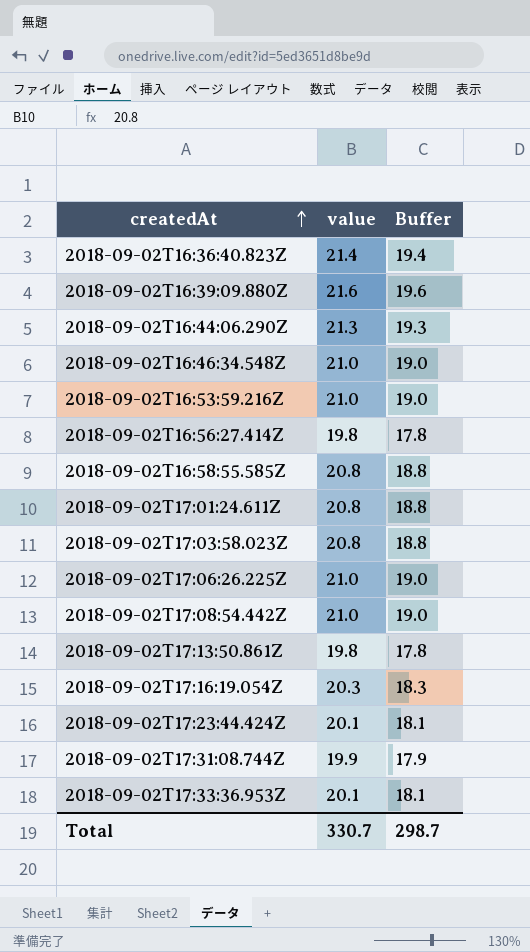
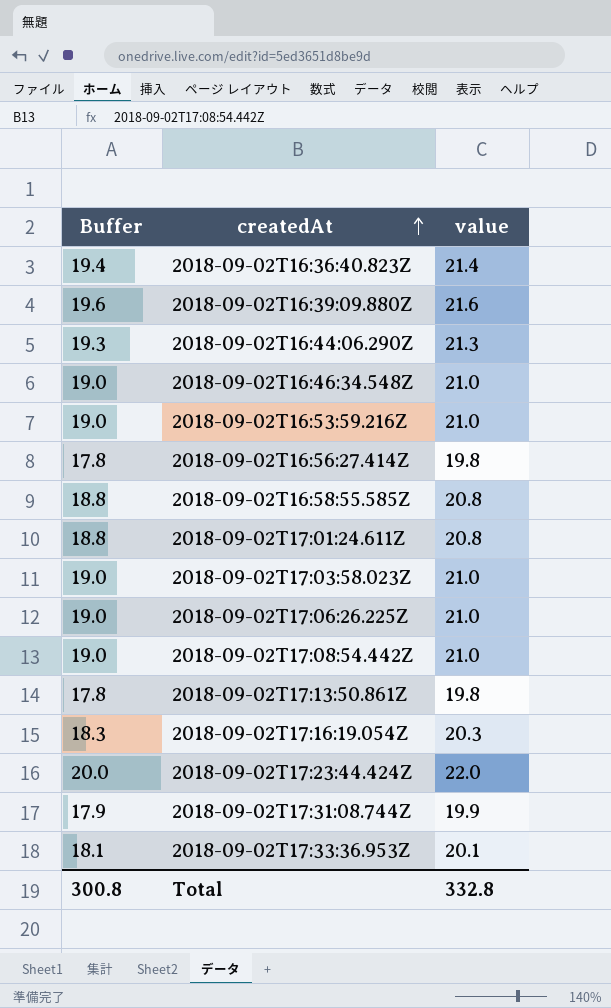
column Buffer | position: 3 -> 1
2018-09-02T17:03:58.023Z | Buffer: 18.8 -> 19.0
2018-09-02T17:03:58.023Z | value: 20.8 -> 21.0
2018-09-02T17:23:44.424Z | Buffer: 18.1 -> 20.0
2018-09-02T17:23:44.424Z | value: 20.1 -> 22.0
Total | Buffer: 298.7 -> 300.8
Total | value: 330.7 -> 332.8

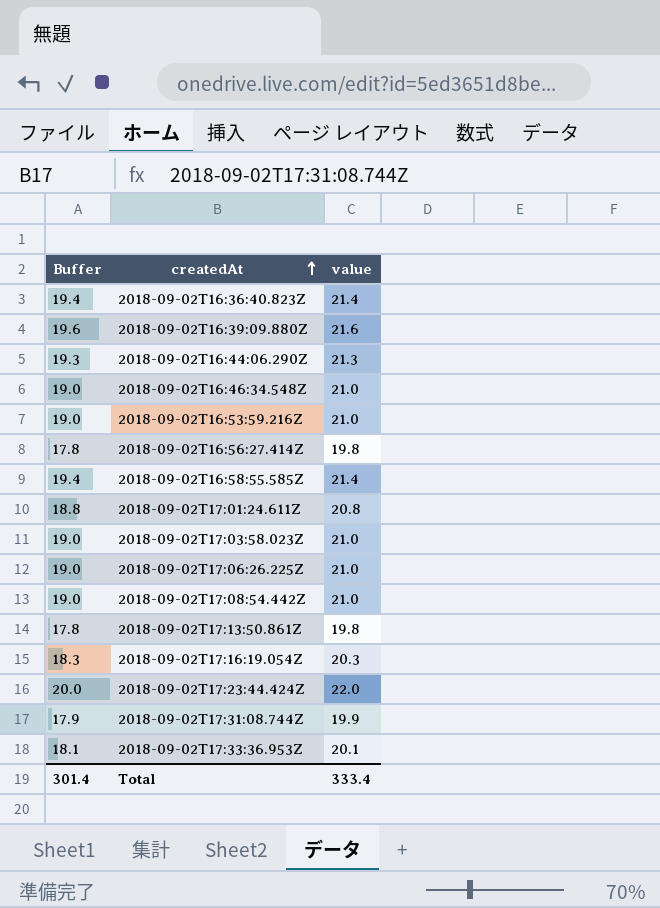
2018-09-02T16:58:55.585Z | Buffer: 18.8 -> 19.4
2018-09-02T16:58:55.585Z | value: 20.8 -> 21.4
Total | Buffer: 300.8 -> 301.4
Total | value: 332.8 -> 333.4

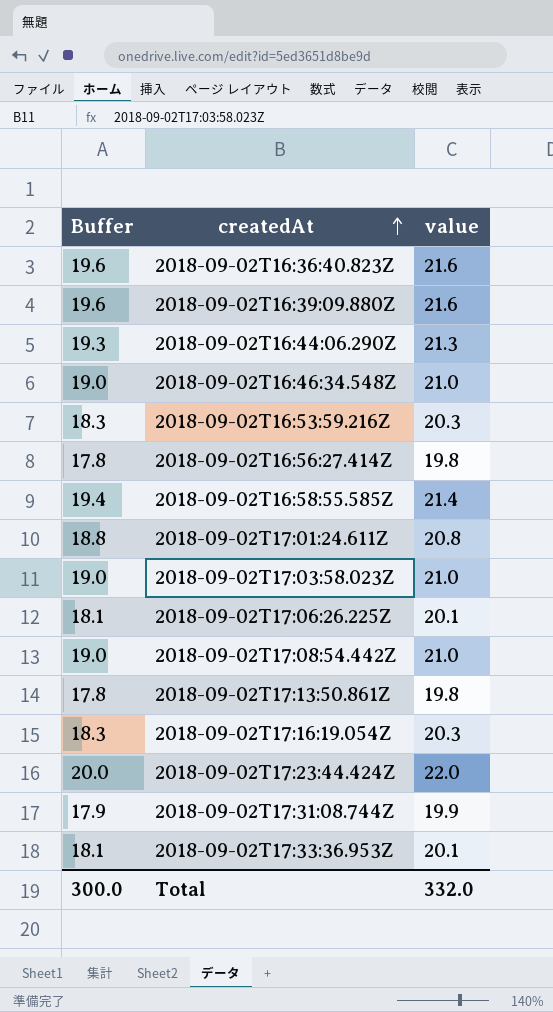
2018-09-02T16:36:40.823Z | Buffer: 19.4 -> 19.6
2018-09-02T16:36:40.823Z | value: 21.4 -> 21.6
2018-09-02T16:53:59.216Z | Buffer: 19.0 -> 18.3
2018-09-02T16:53:59.216Z | value: 21.0 -> 20.3
2018-09-02T17:06:26.225Z | Buffer: 19.0 -> 18.1
2018-09-02T17:06:26.225Z | value: 21.0 -> 20.1
Total | Buffer: 301.4 -> 300.0
Total | value: 333.4 -> 332.0

